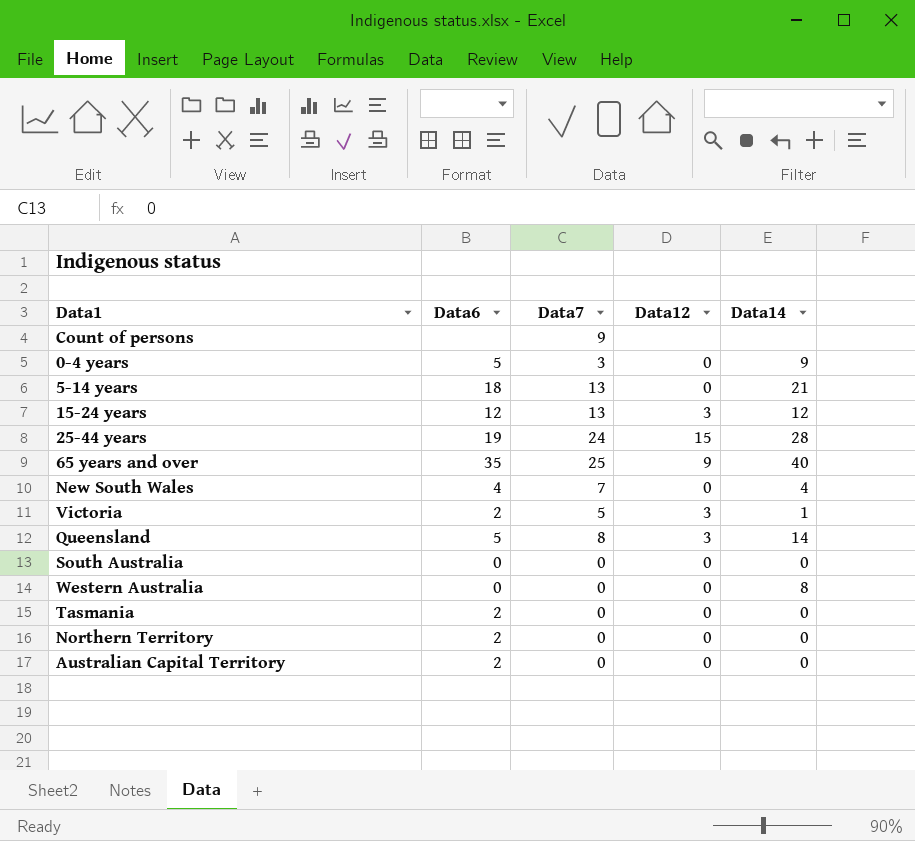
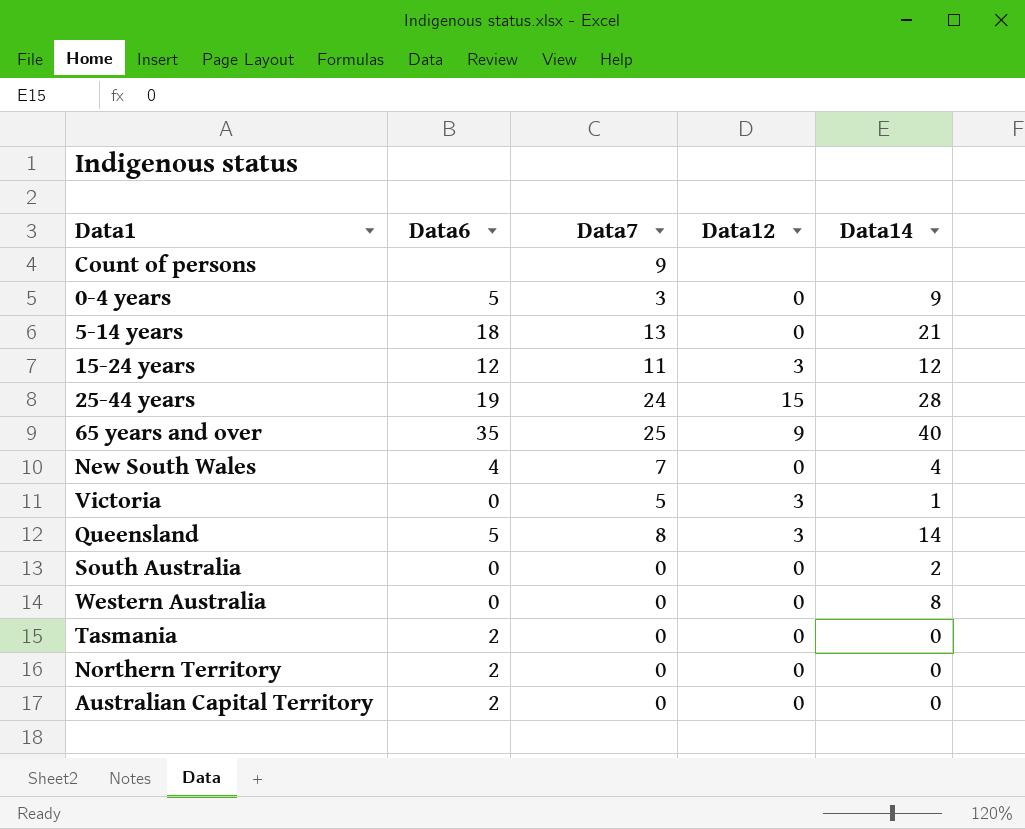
15-24 years | Data7: 13 -> 11
Victoria | Data6: 2 -> 0
South Australia | Data14: 0 -> 2

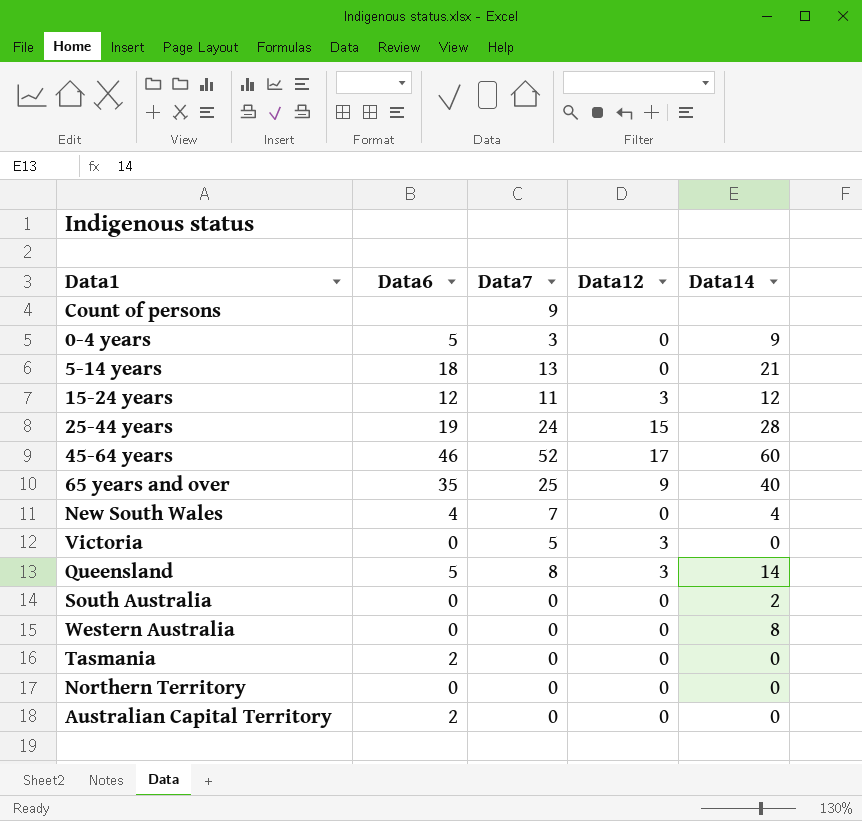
row 45-64 years: none -> 46 | 52 | 17 | 60
Victoria | Data14: 1 -> 0
Northern Territory | Data6: 2 -> 0

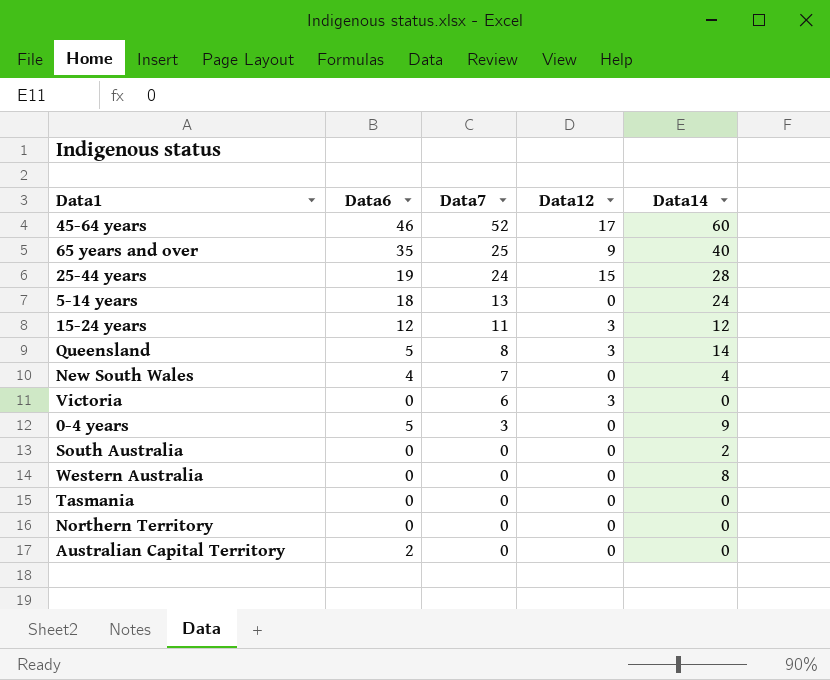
row order: none -> Data7 descending
row Count of persons: none | 9 | none | none -> none
5-14 years | Data14: 21 -> 24
Victoria | Data7: 5 -> 6
Tasmania | Data6: 2 -> 0

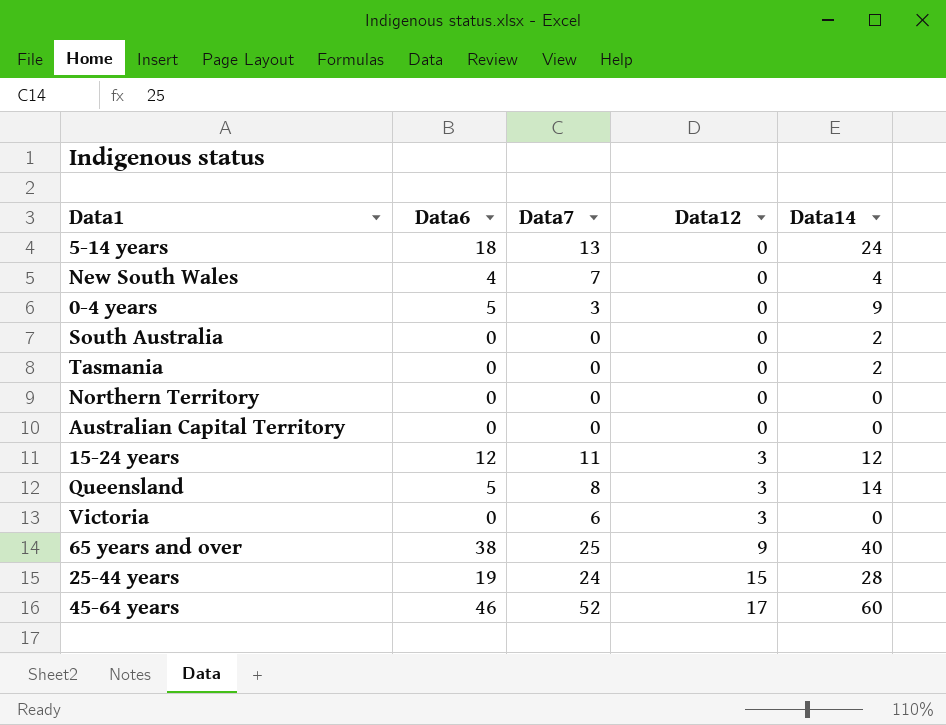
row order: Data7 descending -> Data12 ascending
row Western Australia: 0 | 0 | 0 | 8 -> none
Tasmania | Data14: 0 -> 2
Australian Capital Territory | Data6: 2 -> 0
65 years and over | Data6: 35 -> 38

